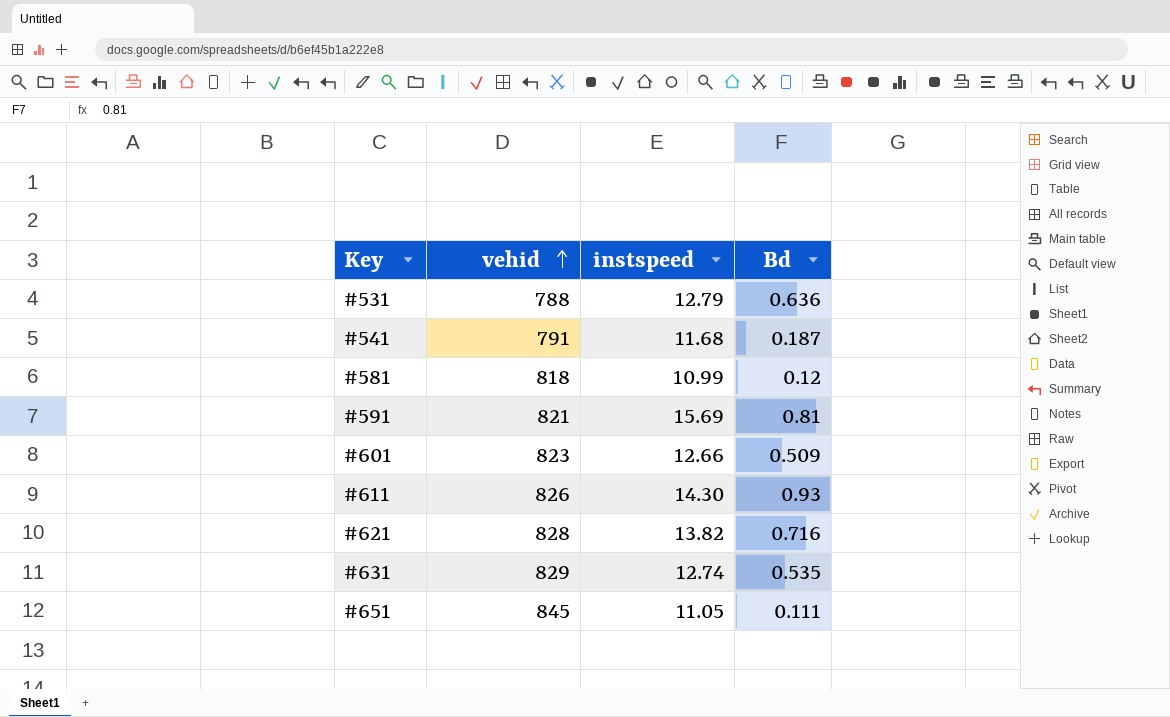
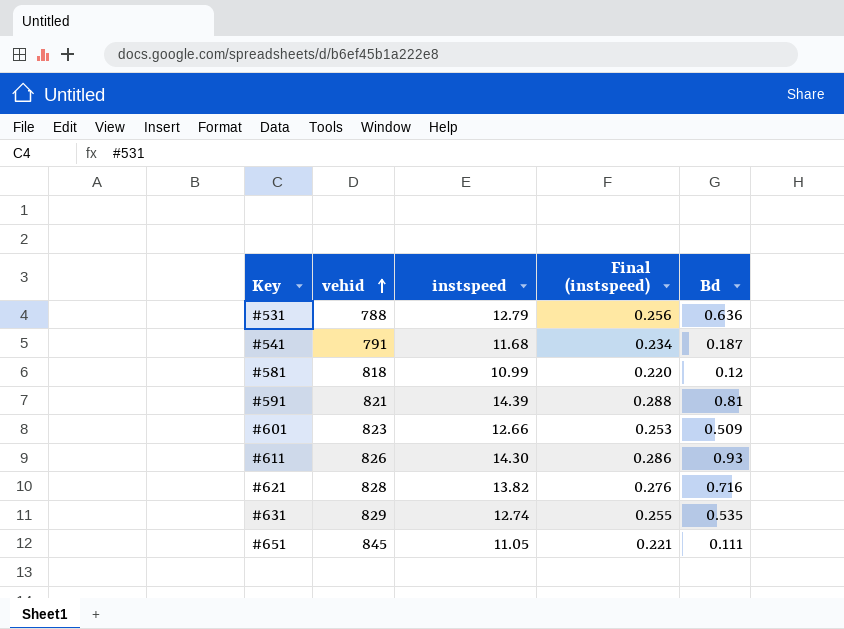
column Final (instspeed) | formula: none -> [instspeed] * 0.02
#591 | instspeed: 15.69 -> 14.39

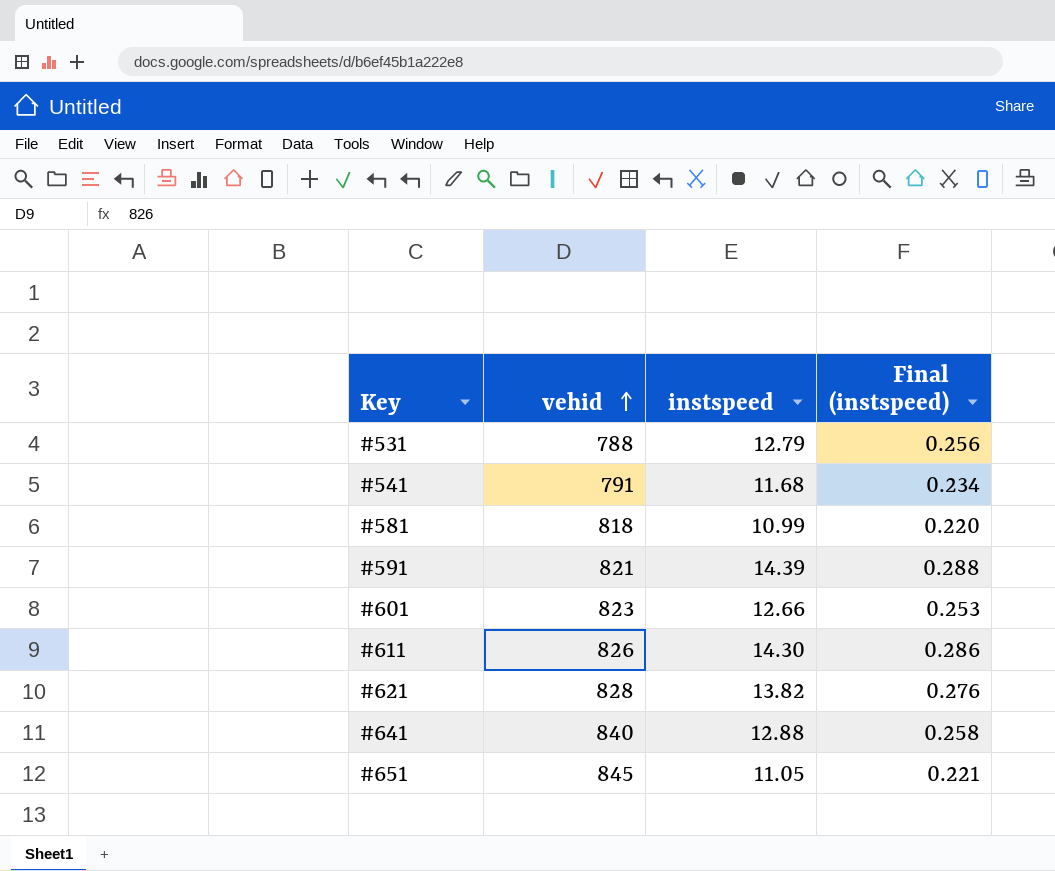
column Bd | position: 5 -> none
row #631: 829 | 12.74 | 0.255 | 0.535 -> none
row #641: none -> 840 | 12.88 | 0.258

